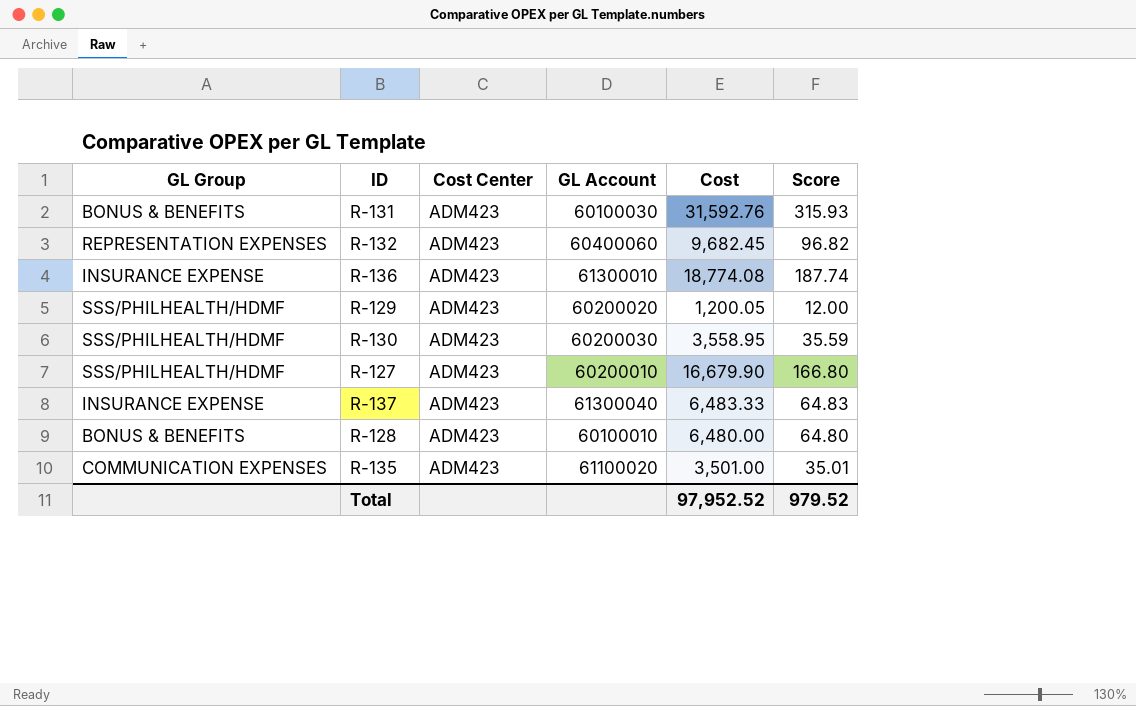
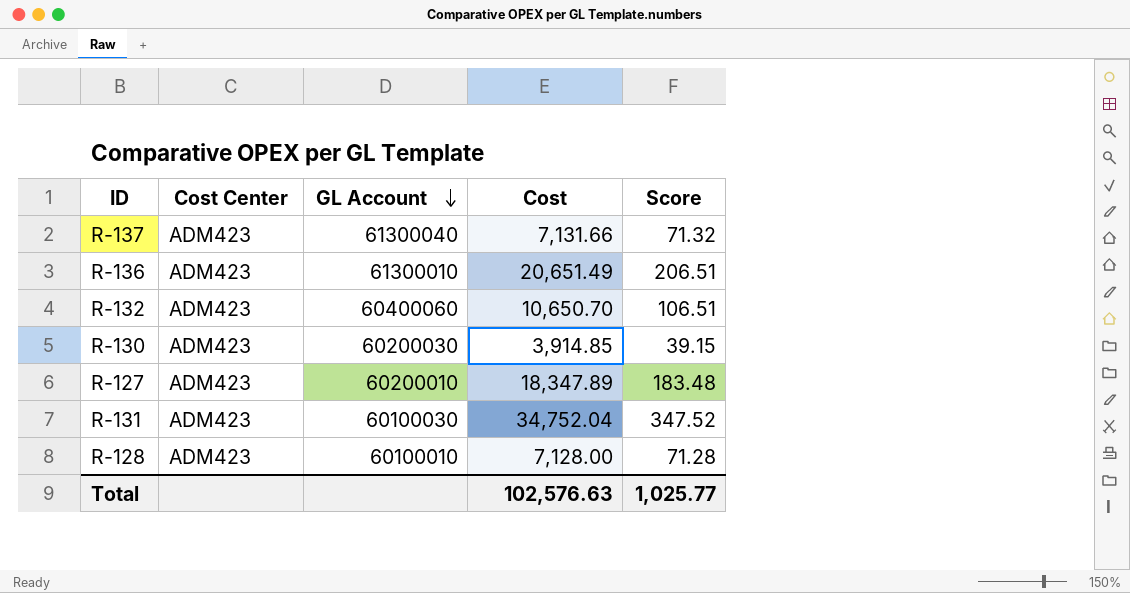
row order: none -> GL Account descending
column GL Group | position: 1 -> none
row R-129: SSS/PHILHEALTH/HDMF | ADM423 | 60200020 | 1,200.05 | 12.00 -> none
row R-135: COMMUNICATION EXPENSES | ADM423 | 61100020 | 3,501.00 | 35.01 -> none
R-137 | Cost: 6,483.33 -> 7,131.66
R-137 | Score: 64.83 -> 71.32
R-136 | Cost: 18,774.08 -> 20,651.49
R-136 | Score: 187.74 -> 206.51
R-132 | Cost: 9,682.45 -> 10,650.70
R-132 | Score: 96.82 -> 106.51
R-130 | Cost: 3,558.95 -> 3,914.85
R-130 | Score: 35.59 -> 39.15
R-127 | Cost: 16,679.90 -> 18,347.89
R-127 | Score: 166.80 -> 183.48
R-131 | Cost: 31,592.76 -> 34,752.04
R-131 | Score: 315.93 -> 347.52
R-128 | Cost: 6,480.00 -> 7,128.00
R-128 | Score: 64.80 -> 71.28
Total | Cost: 97,952.52 -> 102,576.63
Total | Score: 979.52 -> 1,025.77

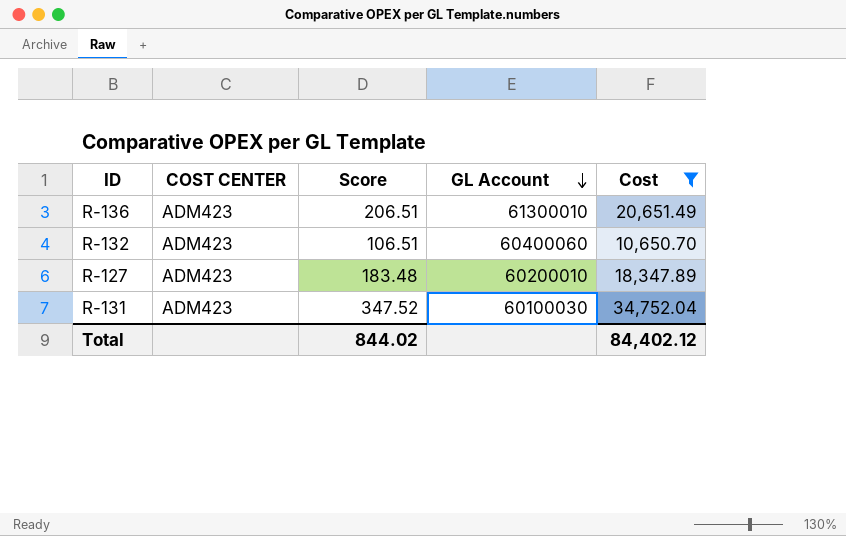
filter: none -> Cost >= 10,650.70
column name: Cost Center -> COST CENTER
column Score | position: 5 -> 3
Total | Score: 1,025.77 -> 844.02
Total | Cost: 102,576.63 -> 84,402.12

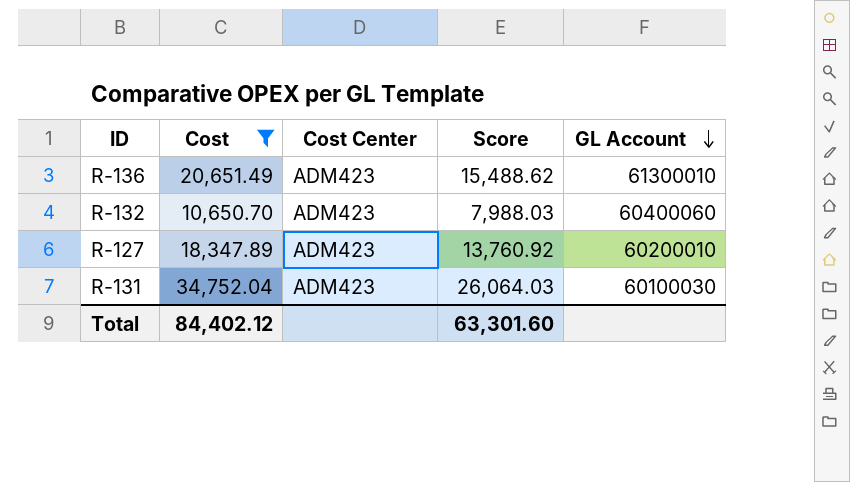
column Cost | position: 5 -> 2
column name: COST CENTER -> Cost Center
column Score | formula: [Cost] * 0.01 -> [Cost] * 0.75
Total | Score: 844.02 -> 63,301.60

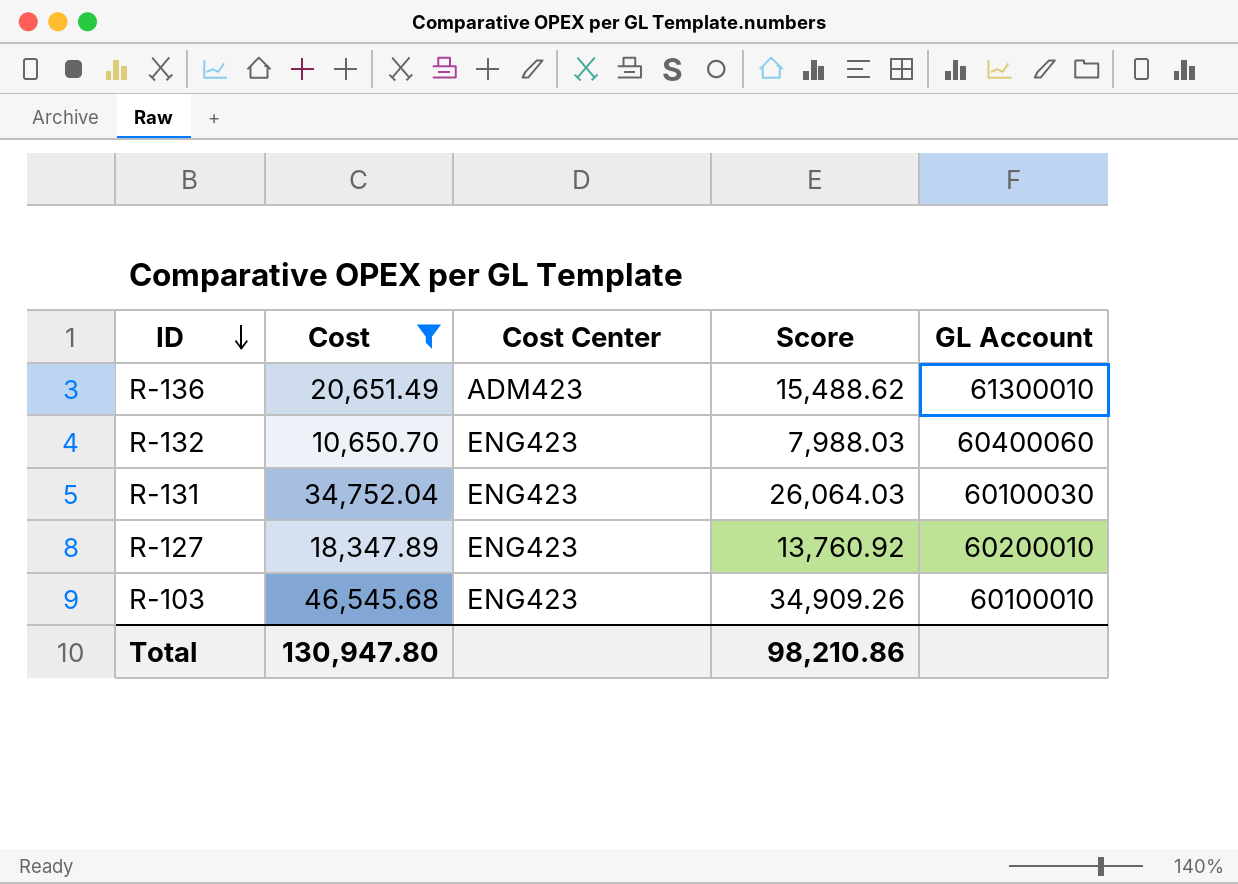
row order: GL Account descending -> ID descending
R-132 | Cost Center: ADM423 -> ENG423
R-131 | Cost Center: ADM423 -> ENG423
R-127 | Cost Center: ADM423 -> ENG423
row R-103: none -> 46,545.68 | ENG423 | 34,909.26 | 60100010
Total | Cost: 84,402.12 -> 130,947.80
Total | Score: 63,301.60 -> 98,210.86

